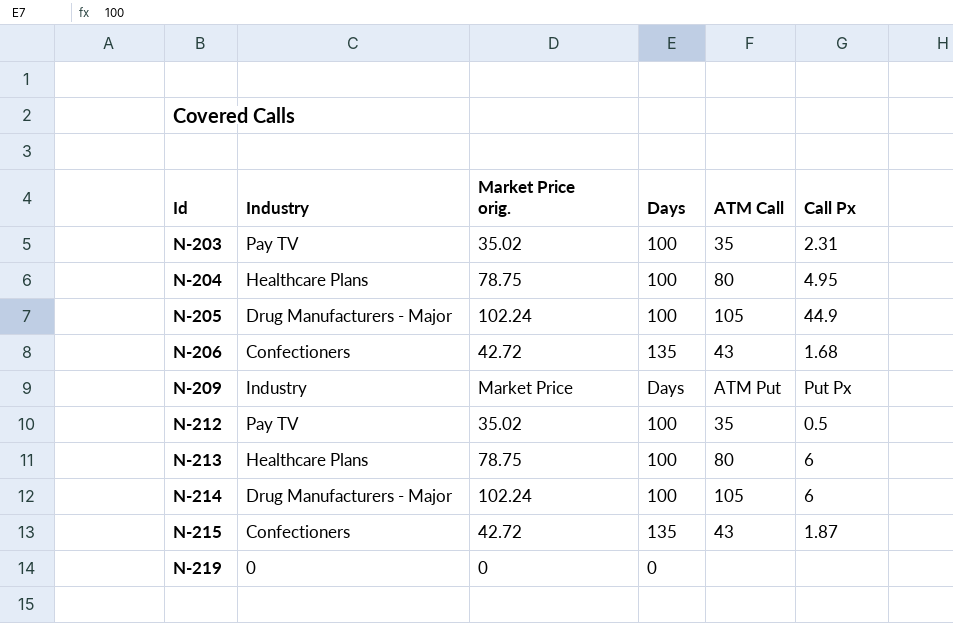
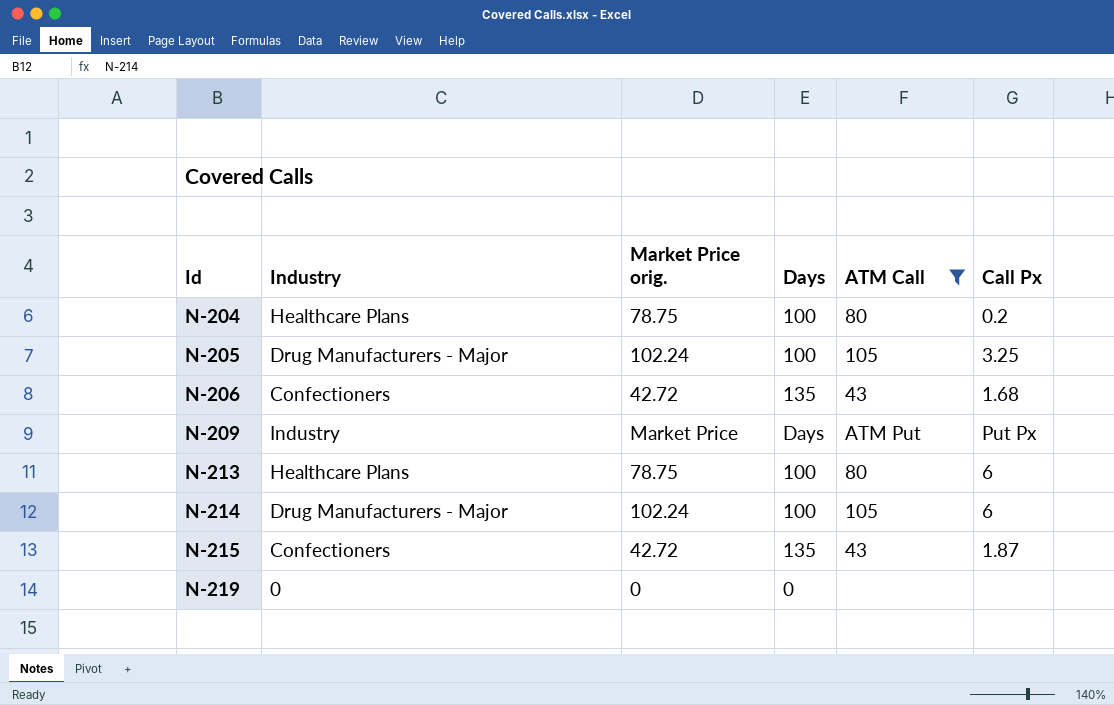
filter: none -> ATM Call != 35
N-204 | Call Px: 4.95 -> 0.2
N-205 | Call Px: 44.9 -> 3.25

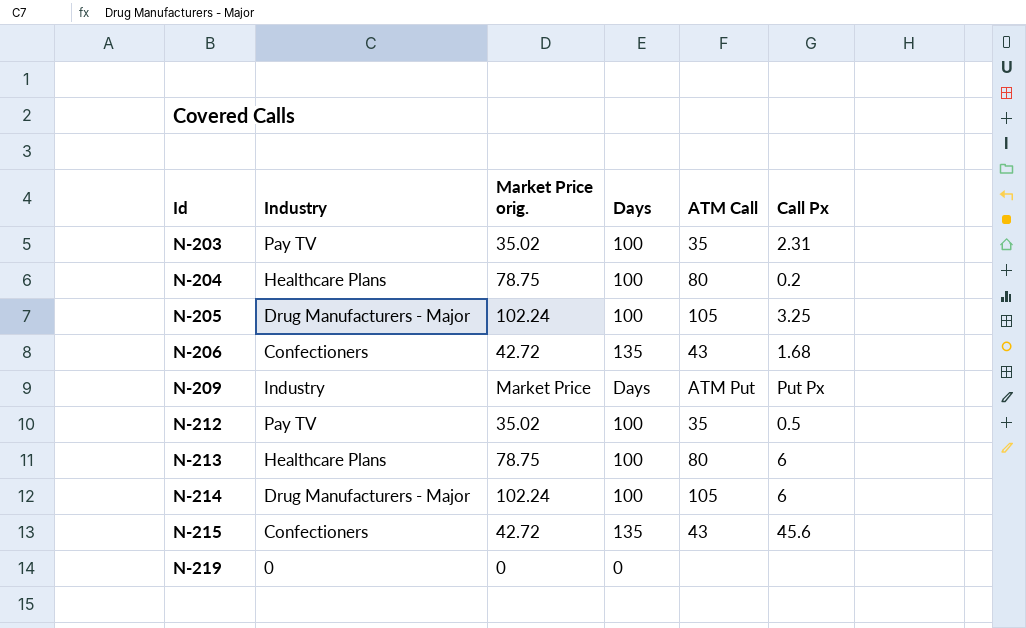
filter: ATM Call != 35 -> none
N-215 | Call Px: 1.87 -> 45.6

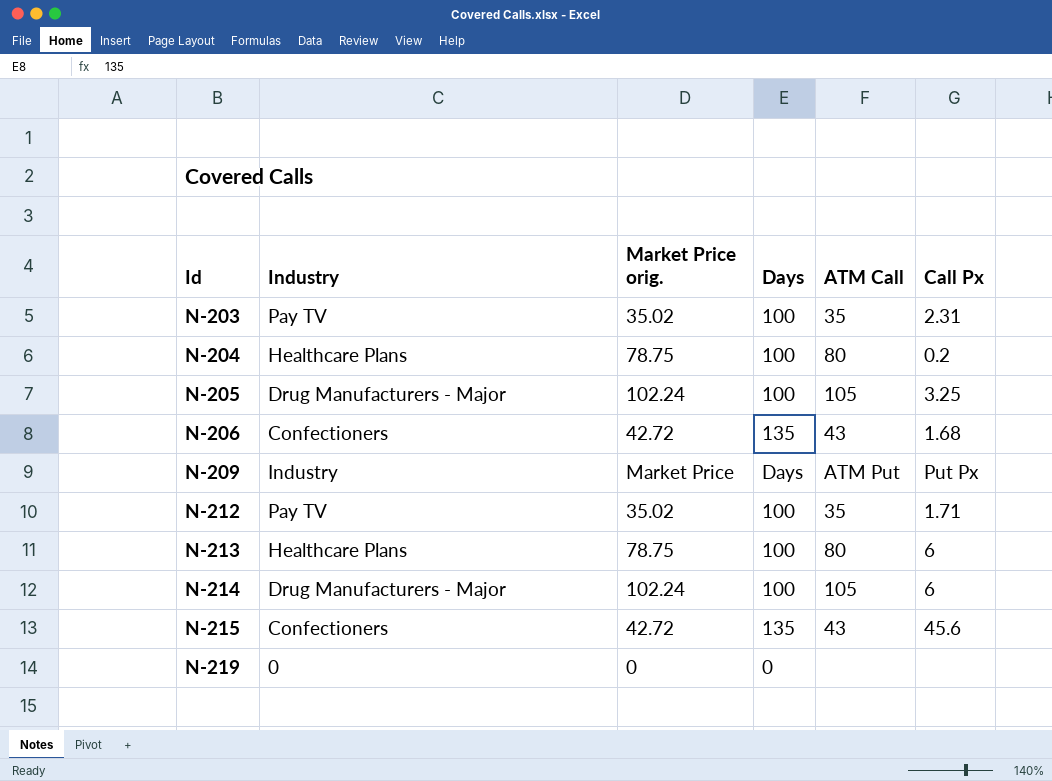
N-212 | Call Px: 0.5 -> 1.71

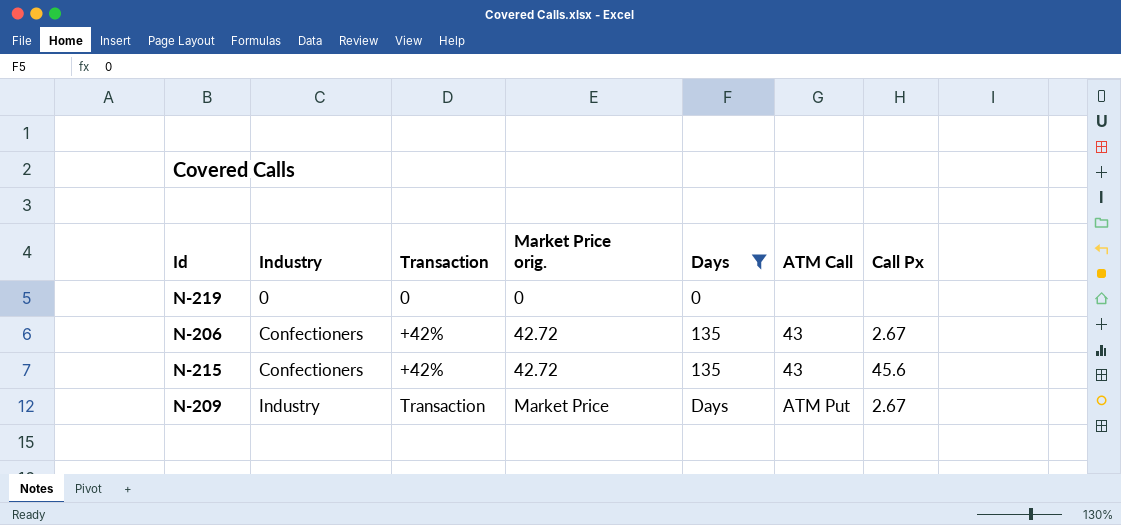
filter: none -> Days != 100
row order: Id ascending -> Industry ascending
column Transaction | position: none -> 3
N-206 | Call Px: 1.68 -> 2.67
N-209 | Call Px: Put Px -> 2.67

